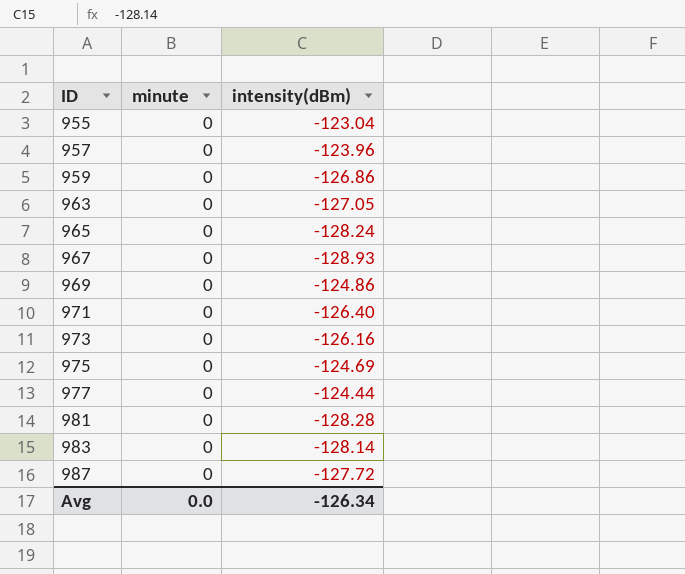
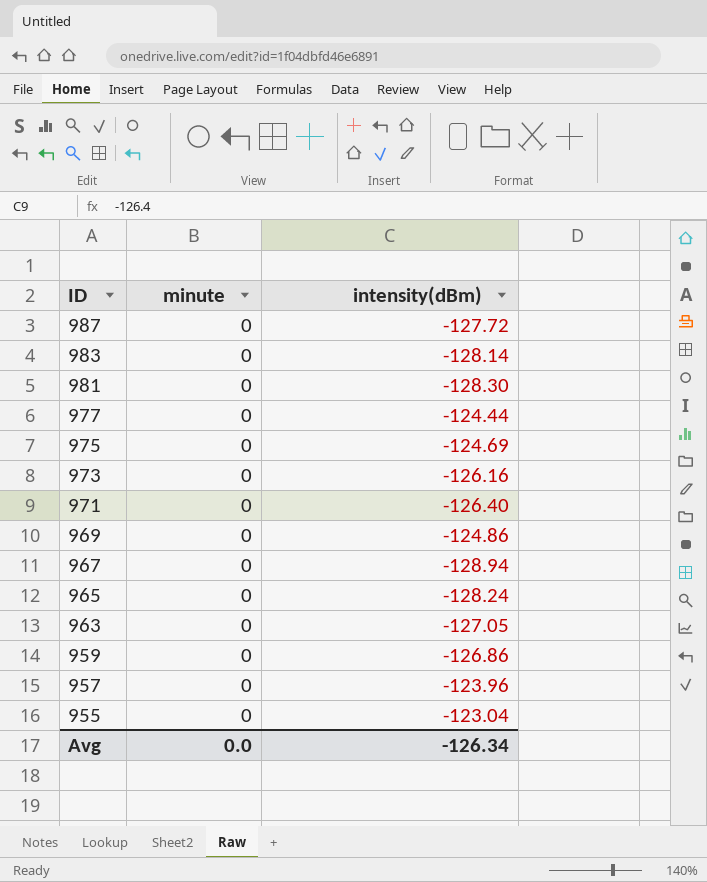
row order: ID ascending -> ID descending
981 | intensity(dBm): -128.28 -> -128.30
967 | intensity(dBm): -128.93 -> -128.94

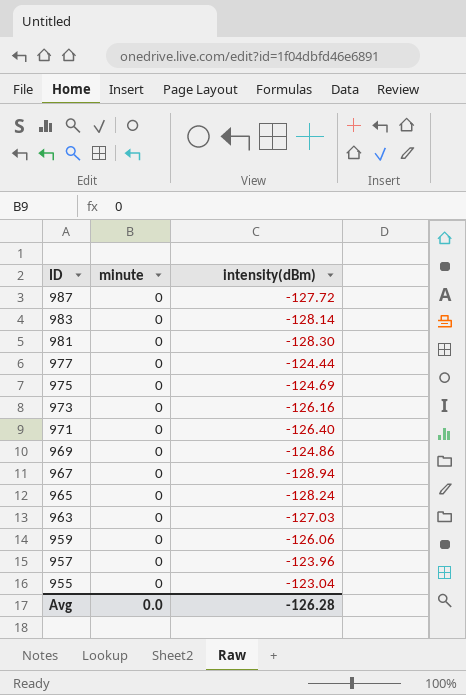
963 | intensity(dBm): -127.05 -> -127.03
959 | intensity(dBm): -126.86 -> -126.06
Avg | intensity(dBm): -126.34 -> -126.28

